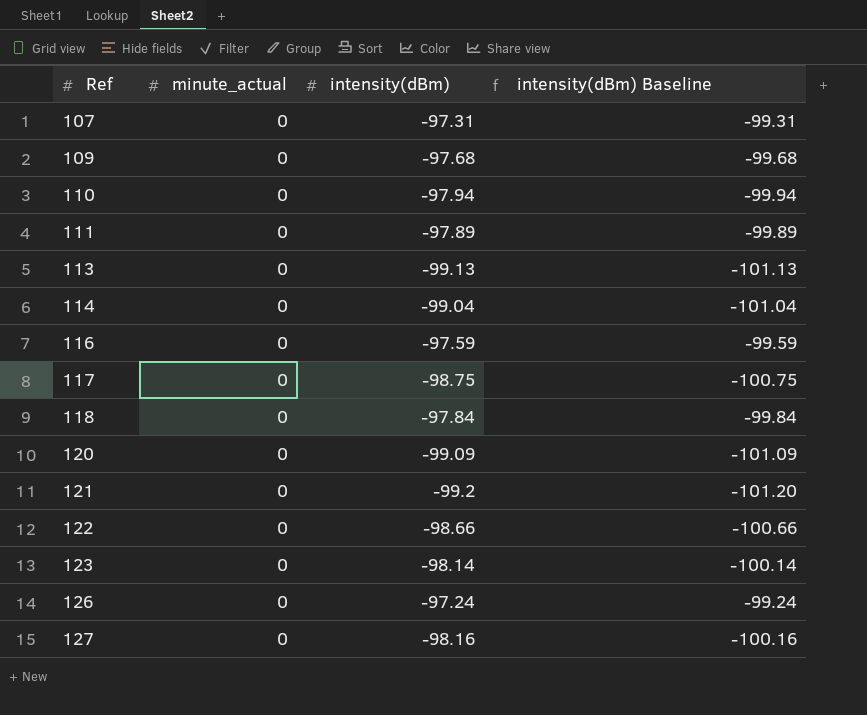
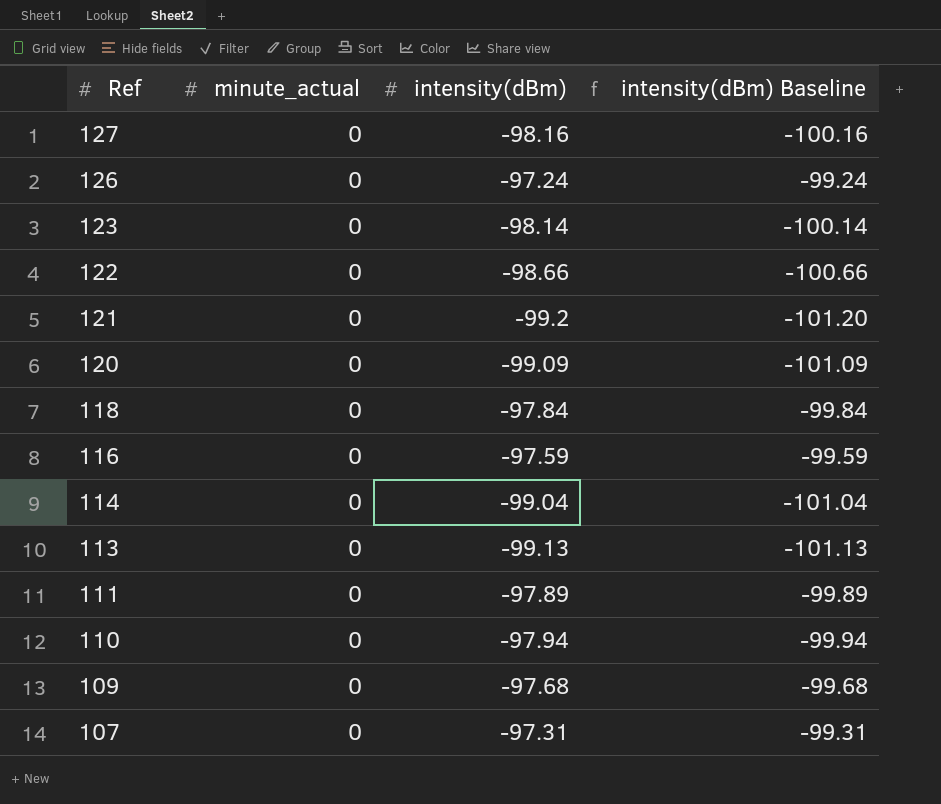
row order: Ref ascending -> Ref descending
row 117: 0 | -98.75 | -100.75 -> none

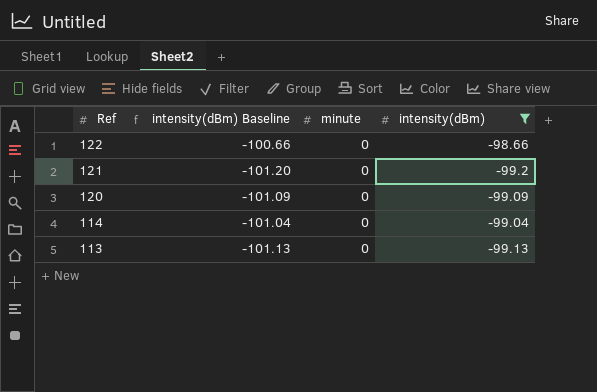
filter: none -> intensity(dBm) <= -98.66
column intensity(dBm) Baseline | position: 4 -> 2
column name: minute_actual -> minute

